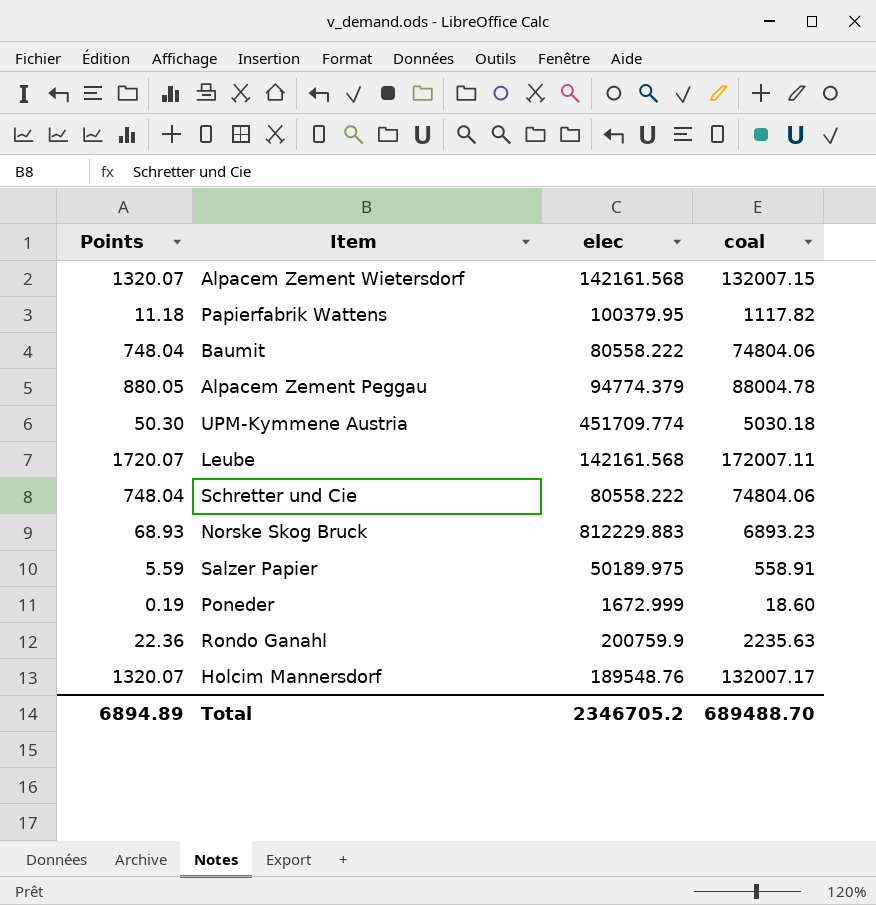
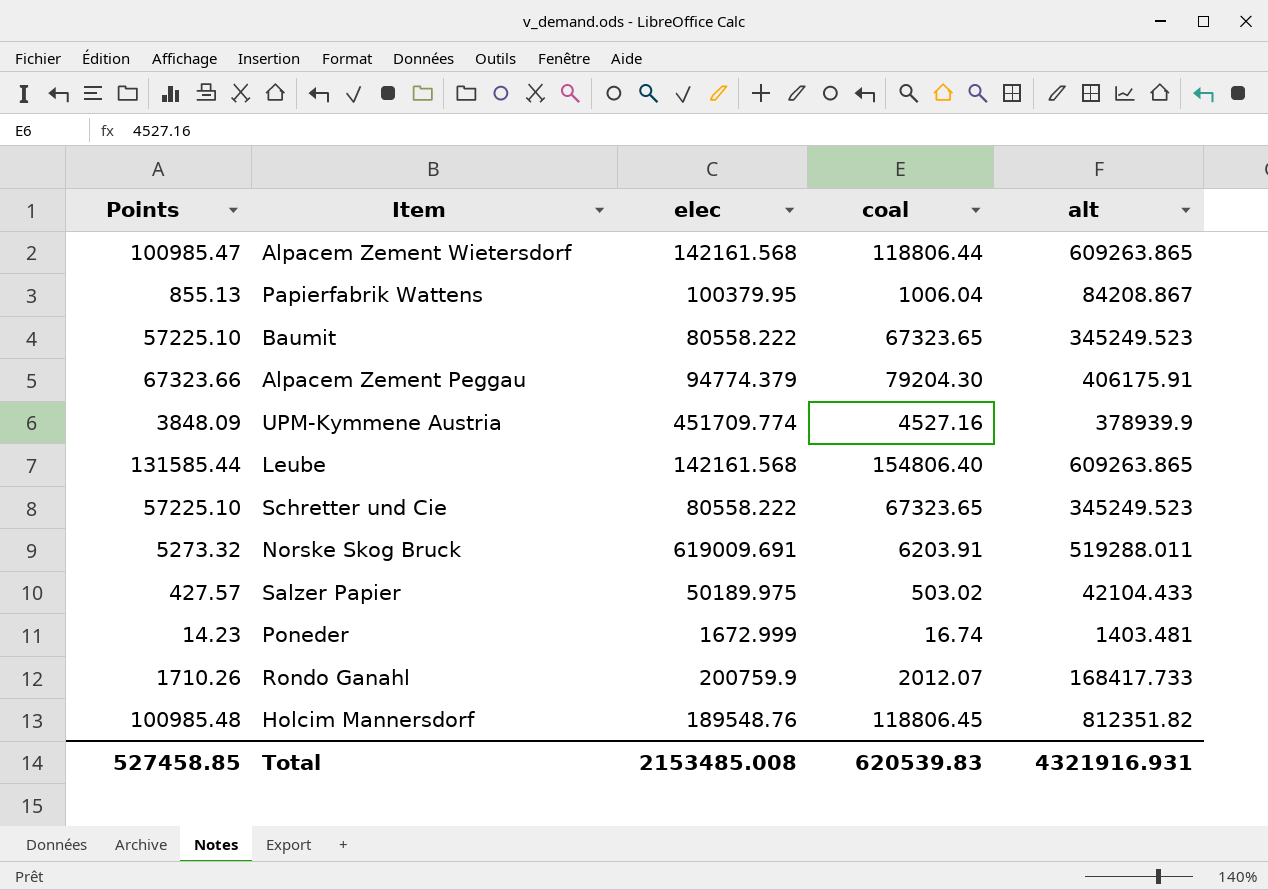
column Points | formula: [coal] * 0.01 -> [coal] * 0.85
column alt | position: none -> 5
Alpacem Zement Wietersdorf | coal: 132007.15 -> 118806.44
Papierfabrik Wattens | coal: 1117.82 -> 1006.04
Baumit | coal: 74804.06 -> 67323.65
Alpacem Zement Peggau | coal: 88004.78 -> 79204.30
UPM-Kymmene Austria | coal: 5030.18 -> 4527.16
Leube | coal: 172007.11 -> 154806.40
Schretter und Cie | coal: 74804.06 -> 67323.65
Norske Skog Bruck | elec: 812229.883 -> 619009.691
Norske Skog Bruck | coal: 6893.23 -> 6203.91
Salzer Papier | coal: 558.91 -> 503.02
Poneder | coal: 18.60 -> 16.74
Rondo Ganahl | coal: 2235.63 -> 2012.07
Holcim Mannersdorf | coal: 132007.17 -> 118806.45
Total | Points: 6894.89 -> 527458.85
Total | elec: 2346705.2 -> 2153485.008
Total | coal: 689488.70 -> 620539.83

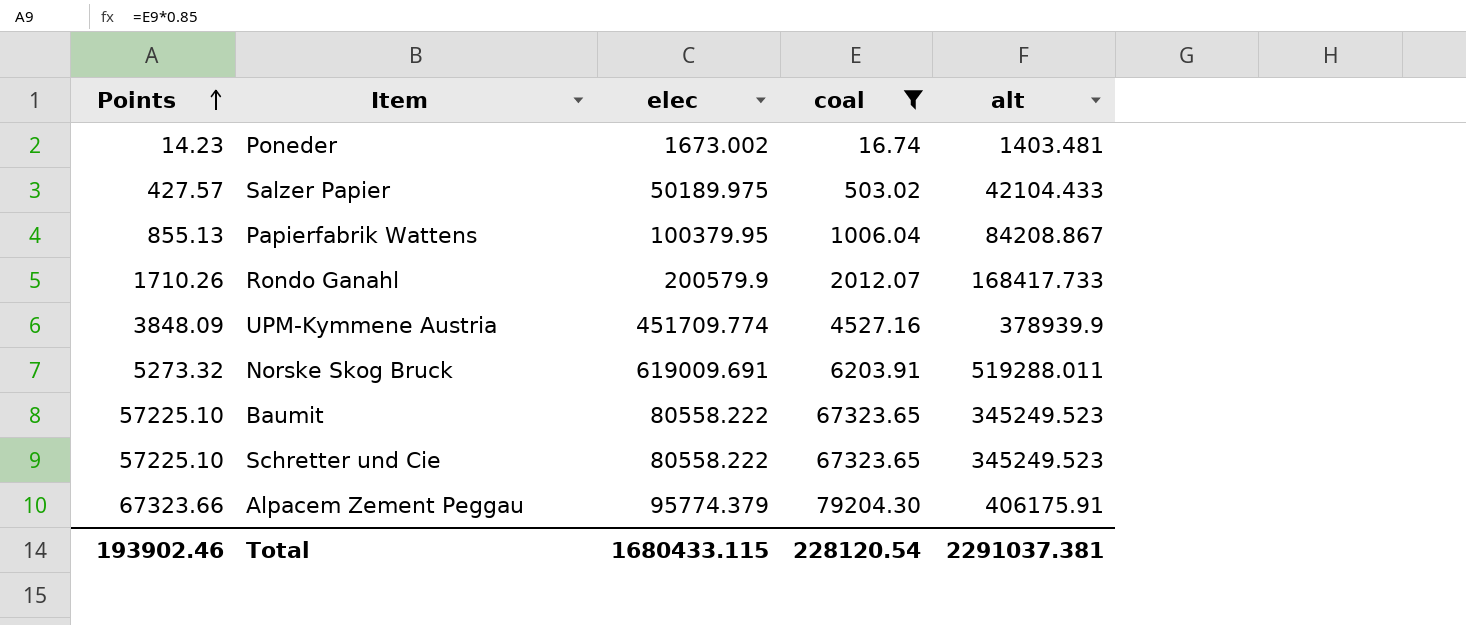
filter: none -> coal <= 79204.30
row order: none -> Points ascending
Poneder | elec: 1672.999 -> 1673.002
Rondo Ganahl | elec: 200759.9 -> 200579.9
Alpacem Zement Peggau | elec: 94774.379 -> 95774.379
Total | Points: 527458.85 -> 193902.46
Total | elec: 2153485.008 -> 1680433.115
Total | coal: 620539.83 -> 228120.54
Total | alt: 4321916.931 -> 2291037.381

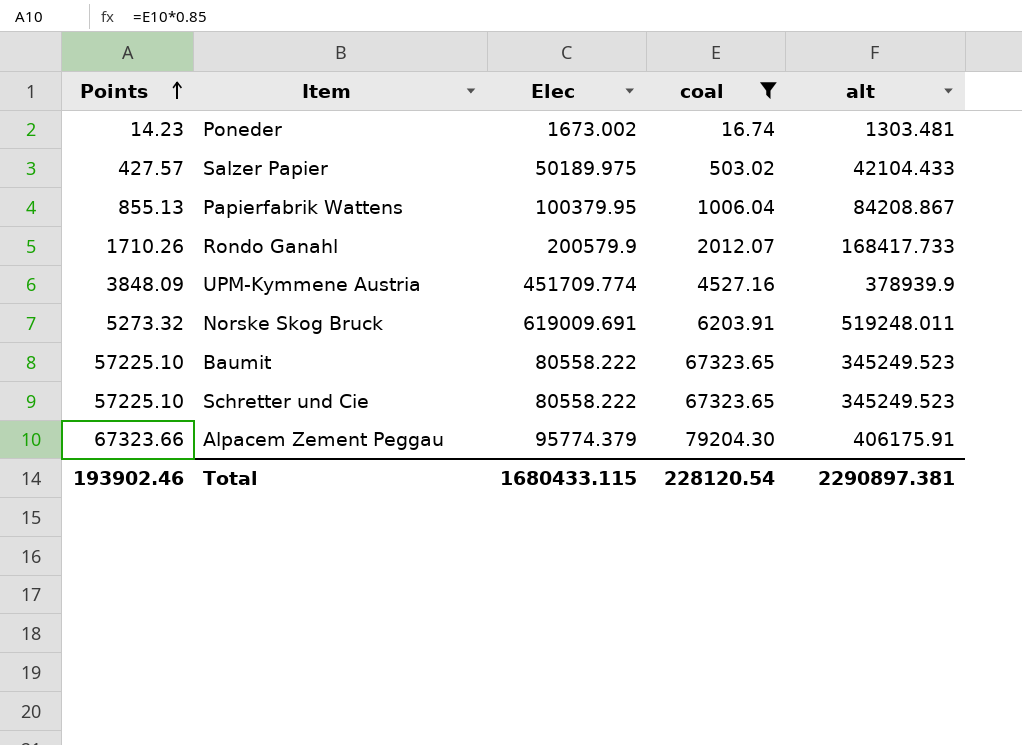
column name: elec -> Elec
Poneder | alt: 1403.481 -> 1303.481
Norske Skog Bruck | alt: 519288.011 -> 519248.011
Total | alt: 2291037.381 -> 2290897.381

